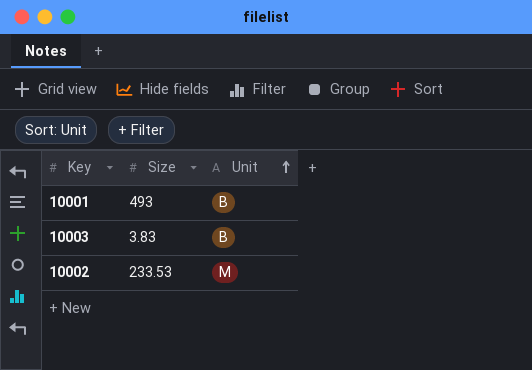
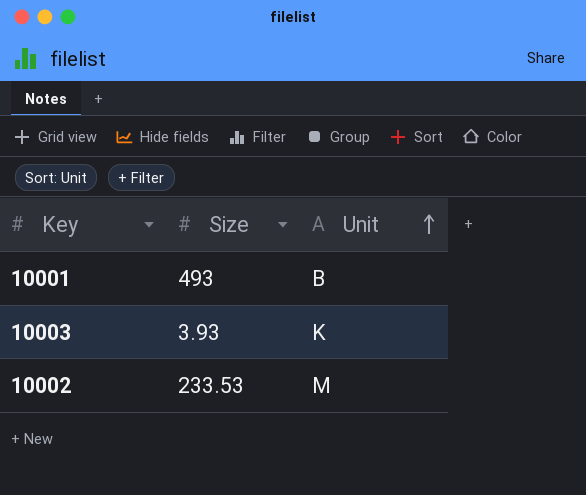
10003 | Size: 3.83 -> 3.93
10003 | Unit: B -> K

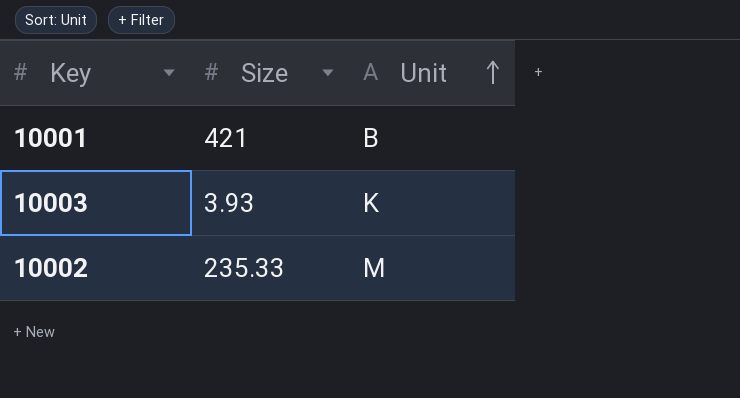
10001 | Size: 493 -> 421
10002 | Size: 233.53 -> 235.33

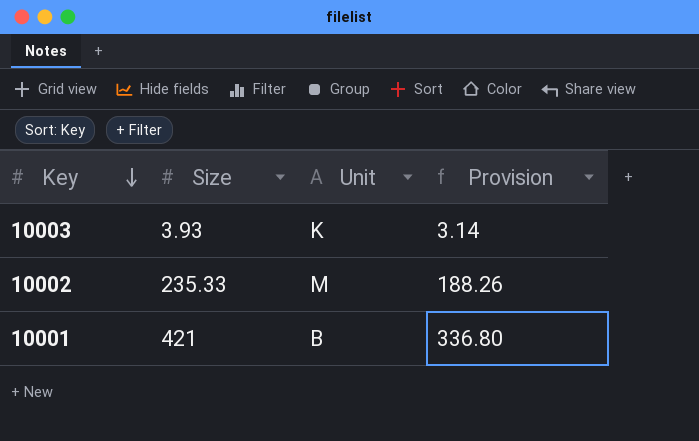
row order: Unit ascending -> Key descending
column Provision | formula: none -> [Size] * 0.8

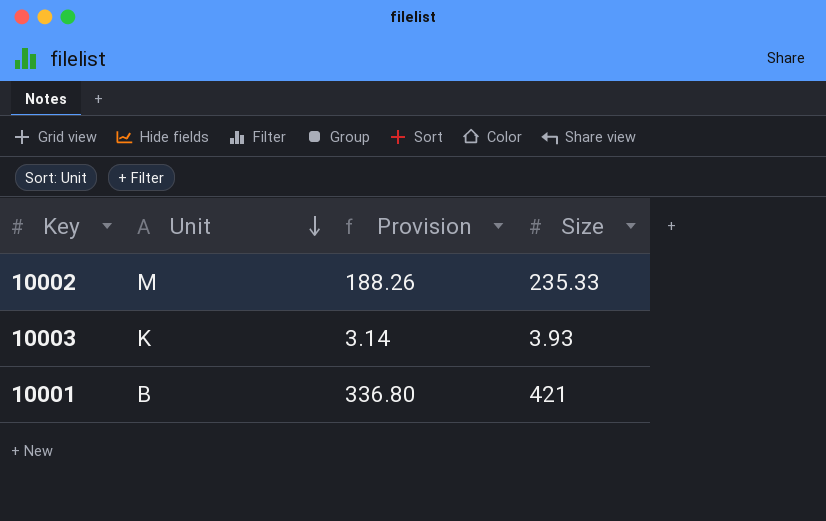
row order: Key descending -> Unit descending
column Size | position: 2 -> 4

